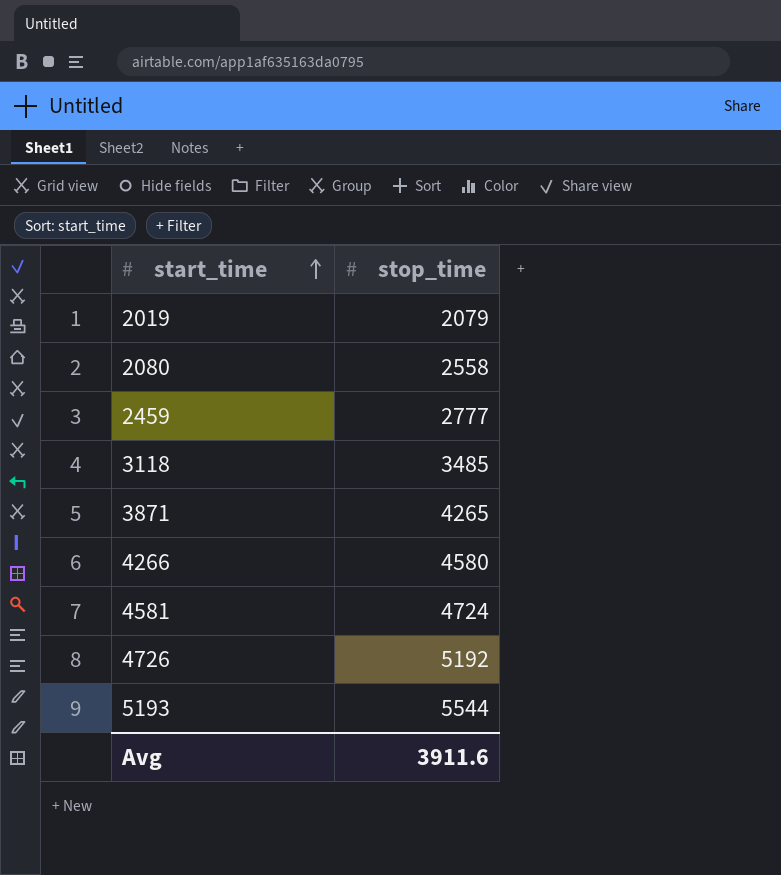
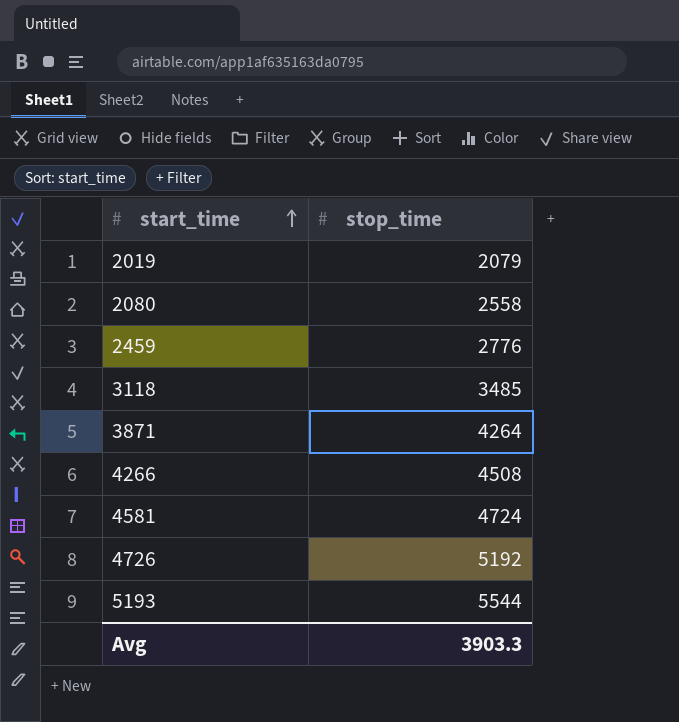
2459 | stop_time: 2777 -> 2776
3871 | stop_time: 4265 -> 4264
4266 | stop_time: 4580 -> 4508
Avg | stop_time: 3911.6 -> 3903.3

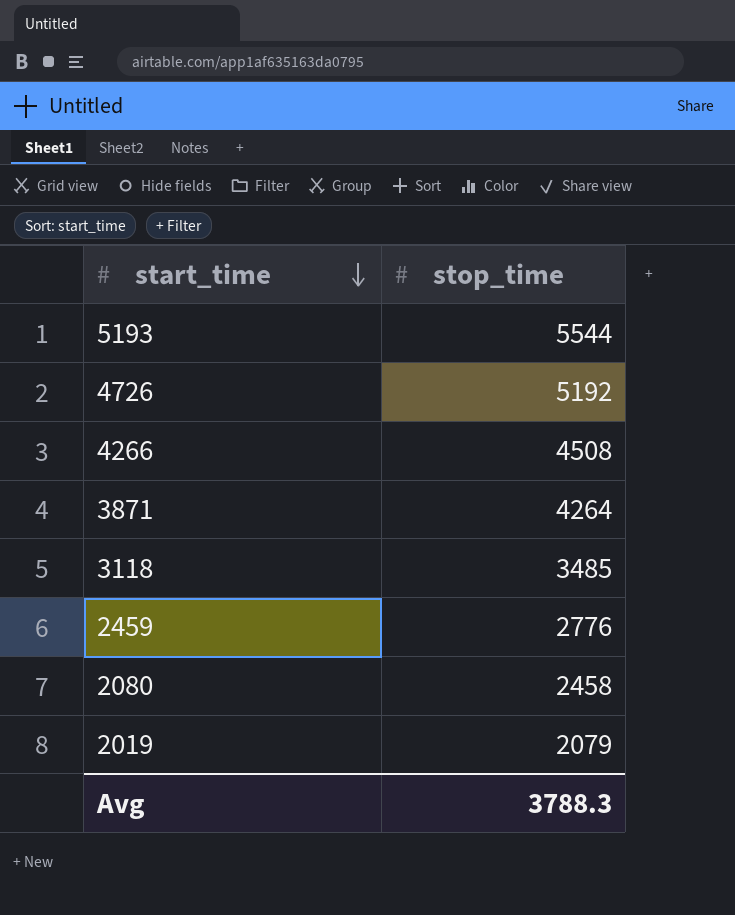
row order: start_time ascending -> start_time descending
row 4581: 4724 -> none
2080 | stop_time: 2558 -> 2458
Avg | stop_time: 3903.3 -> 3788.3

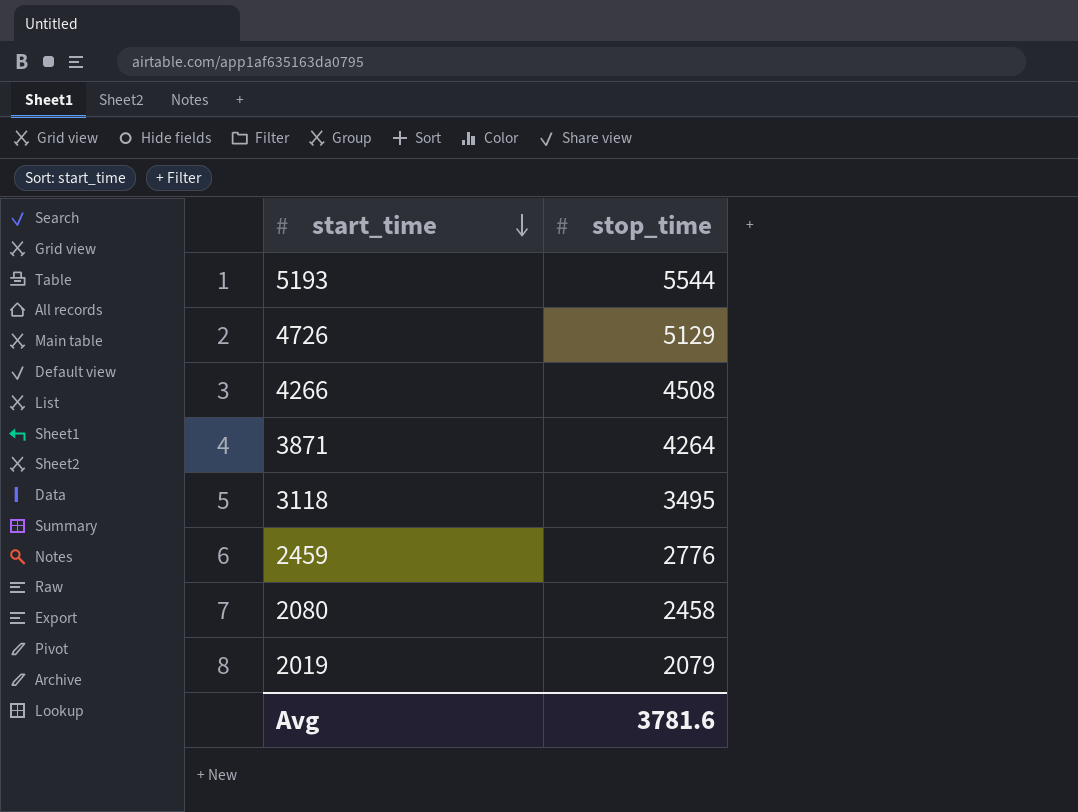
4726 | stop_time: 5192 -> 5129
3118 | stop_time: 3485 -> 3495
Avg | stop_time: 3788.3 -> 3781.6

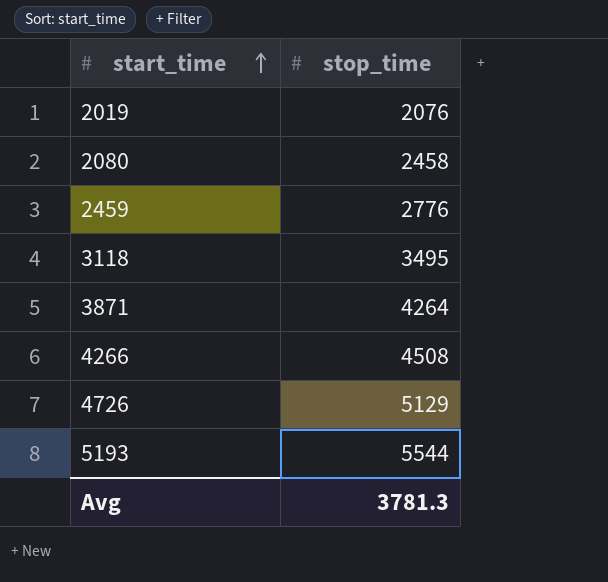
row order: start_time descending -> start_time ascending
2019 | stop_time: 2079 -> 2076
Avg | stop_time: 3781.6 -> 3781.3

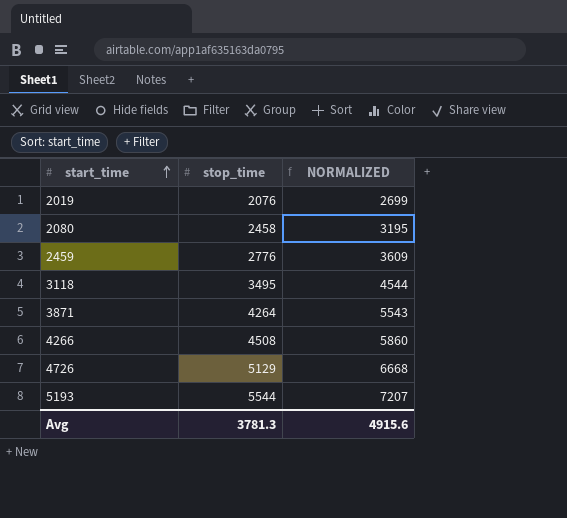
column NORMALIZED | formula: none -> [stop_time] * 1.3

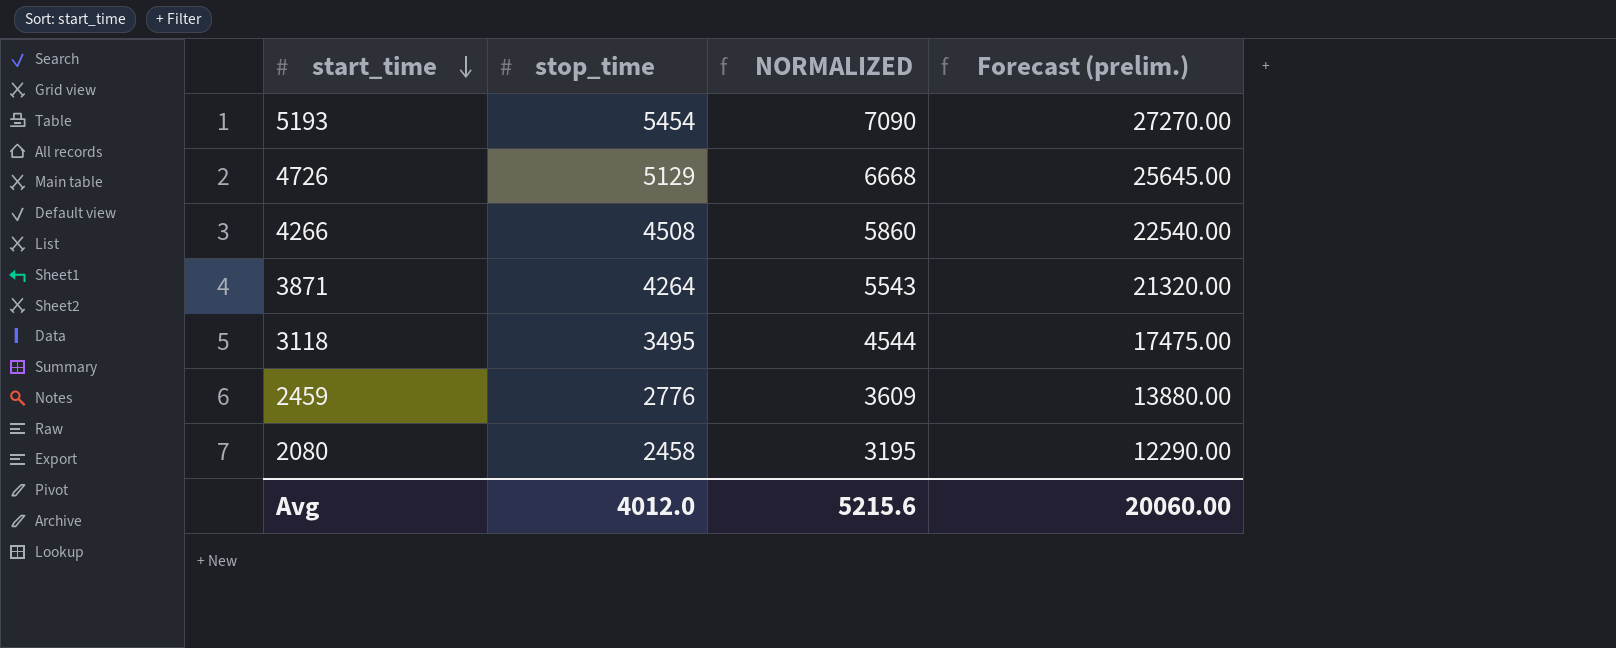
row order: start_time ascending -> start_time descending
column Forecast (prelim.) | formula: none -> [stop_time] * 5
row 2019: 2076 | 2699 -> none
5193 | stop_time: 5544 -> 5454
5193 | NORMALIZED: 7207 -> 7090
Avg | stop_time: 3781.3 -> 4012.0
Avg | NORMALIZED: 4915.6 -> 5215.6

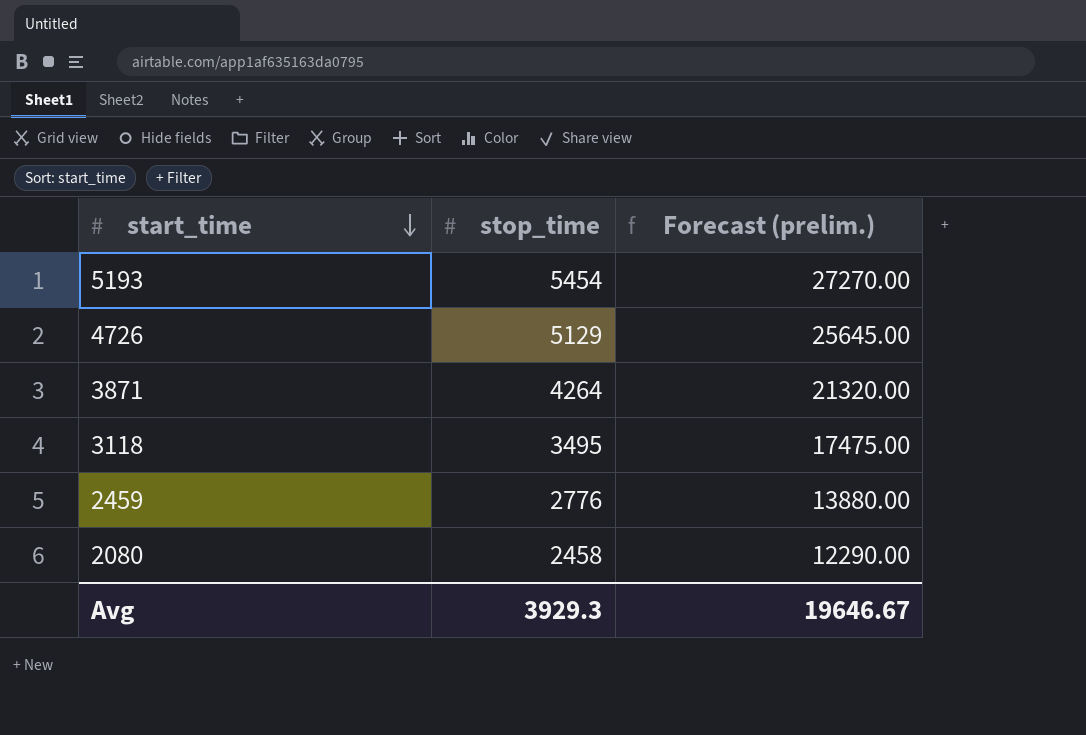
column NORMALIZED | formula: [stop_time] * 1.3 -> none
row 4266: 4508 | 5860 | 22540.00 -> none
Avg | stop_time: 4012.0 -> 3929.3
Avg | Forecast (prelim.): 20060.00 -> 19646.67

